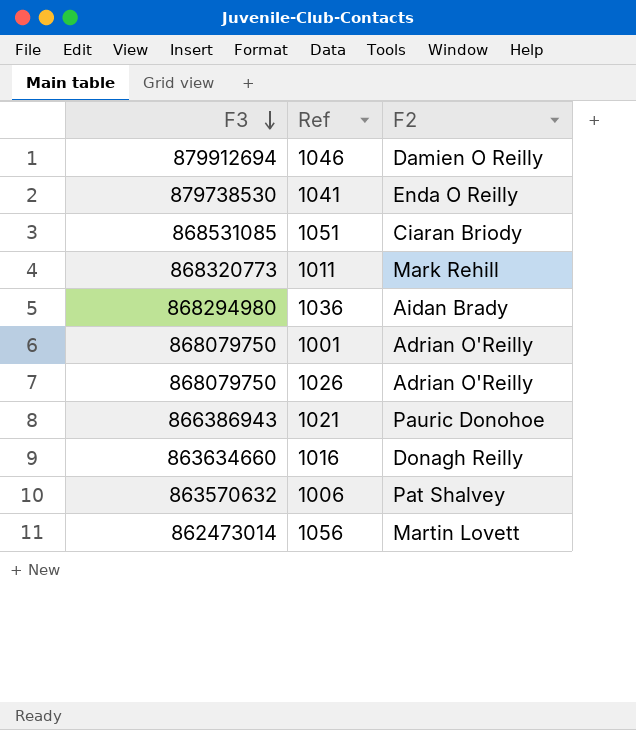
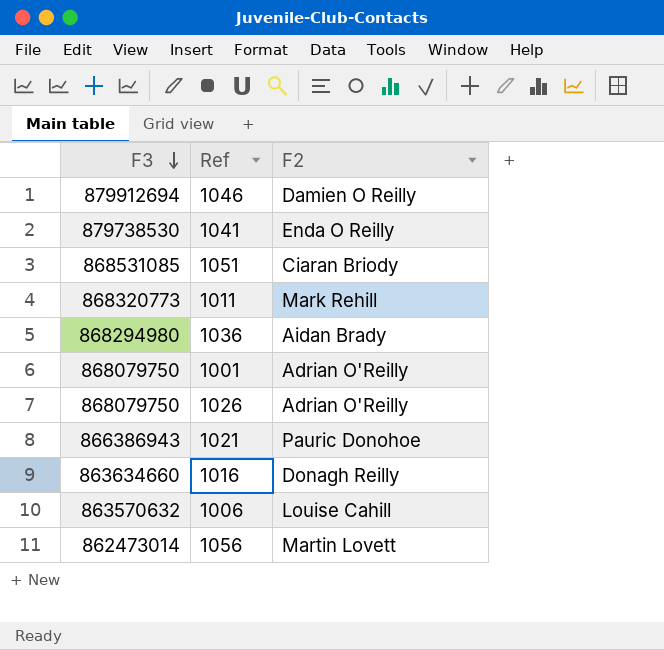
1006 | F2: Pat Shalvey -> Louise Cahill

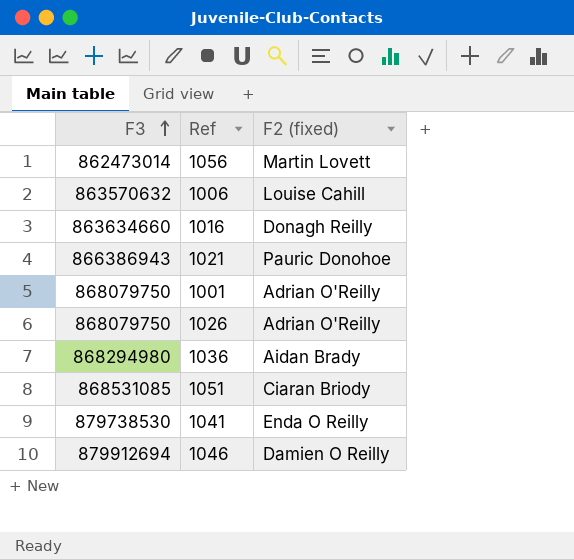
row order: F3 descending -> F3 ascending
column name: F2 -> F2 (fixed)
row 1011: 868320773 | Mark Rehill -> none

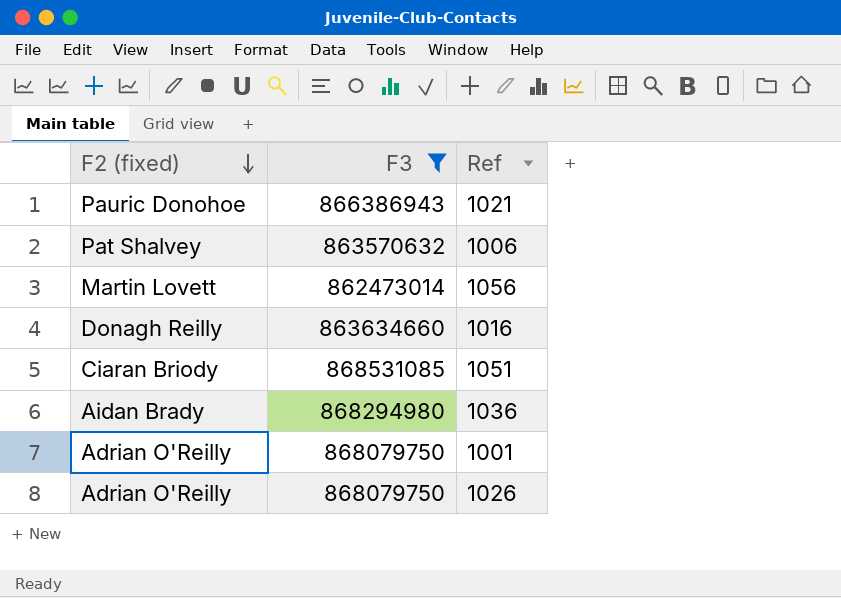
filter: none -> F3 <= 868531085
row order: F3 ascending -> F2 (fixed) descending
column F2 (fixed) | position: 3 -> 1
1006 | F2 (fixed): Louise Cahill -> Pat Shalvey

